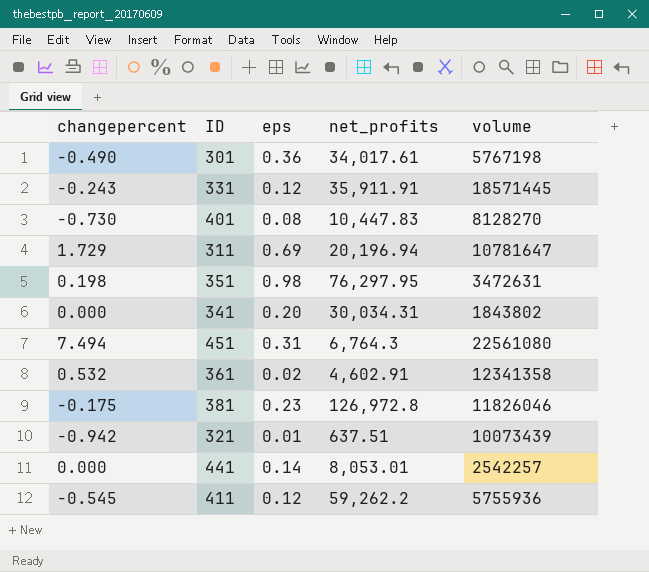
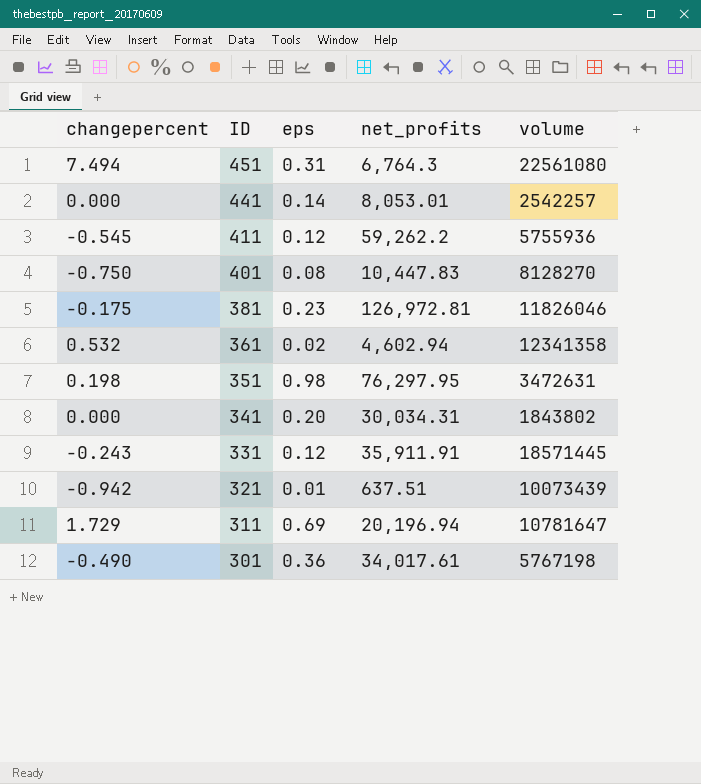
row order: none -> ID descending
401 | changepercent: -0.730 -> -0.750
381 | net_profits: 126,972.8 -> 126,972.81
361 | net_profits: 4,602.91 -> 4,602.94

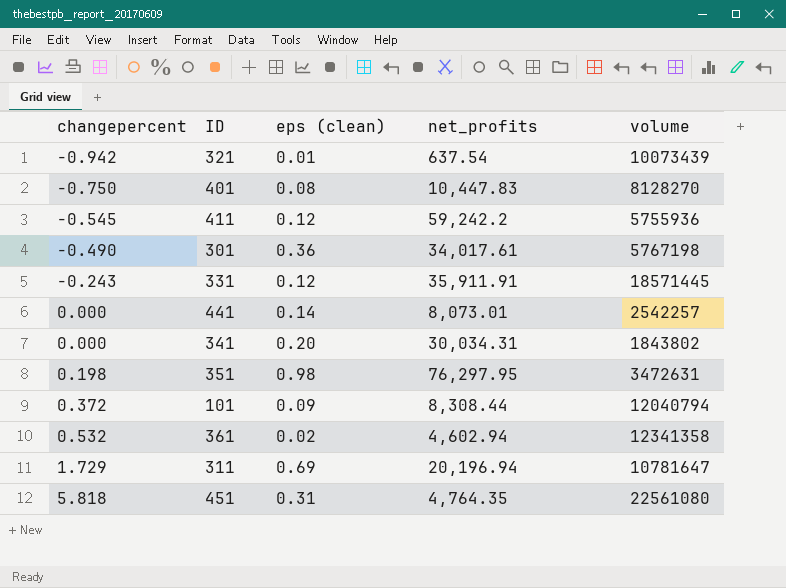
row order: ID descending -> changepercent ascending
column name: eps -> eps (clean)
row 381: -0.175 | 0.23 | 126,972.81 | 11826046 -> none
321 | net_profits: 637.51 -> 637.54
411 | net_profits: 59,262.2 -> 59,242.2
441 | net_profits: 8,053.01 -> 8,073.01
row 101: none -> 0.372 | 0.09 | 8,308.44 | 12040794
451 | changepercent: 7.494 -> 5.818
451 | net_profits: 6,764.3 -> 4,764.35

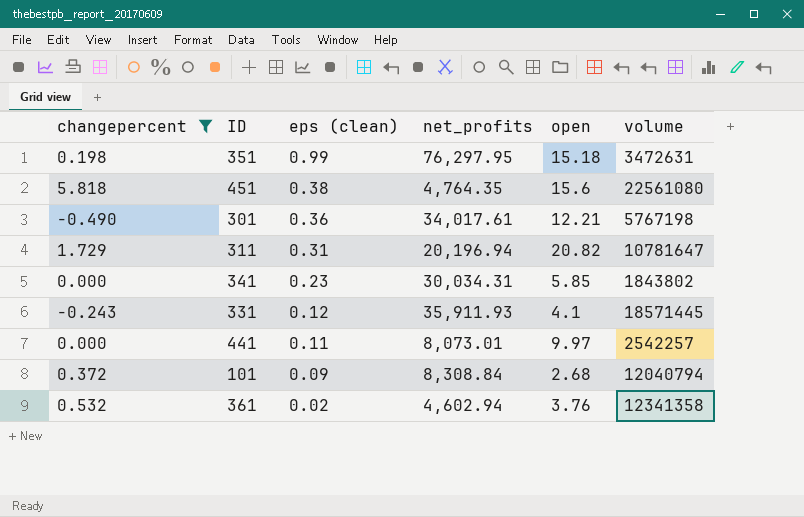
filter: none -> changepercent >= -0.490
row order: changepercent ascending -> eps (clean) descending
column open | position: none -> 5
351 | eps (clean): 0.98 -> 0.99
451 | eps (clean): 0.31 -> 0.38
311 | eps (clean): 0.69 -> 0.31
341 | eps (clean): 0.20 -> 0.23
331 | net_profits: 35,911.91 -> 35,911.93
441 | eps (clean): 0.14 -> 0.11
101 | net_profits: 8,308.44 -> 8,308.84

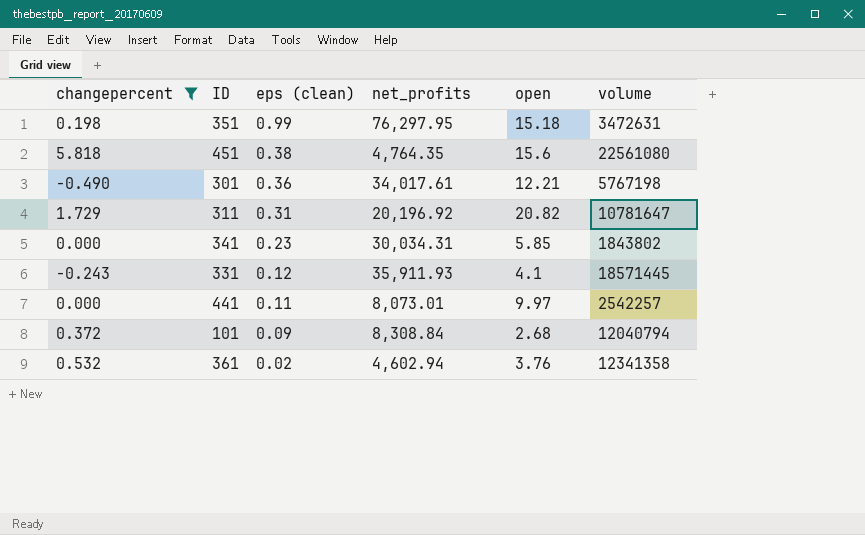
311 | net_profits: 20,196.94 -> 20,196.92

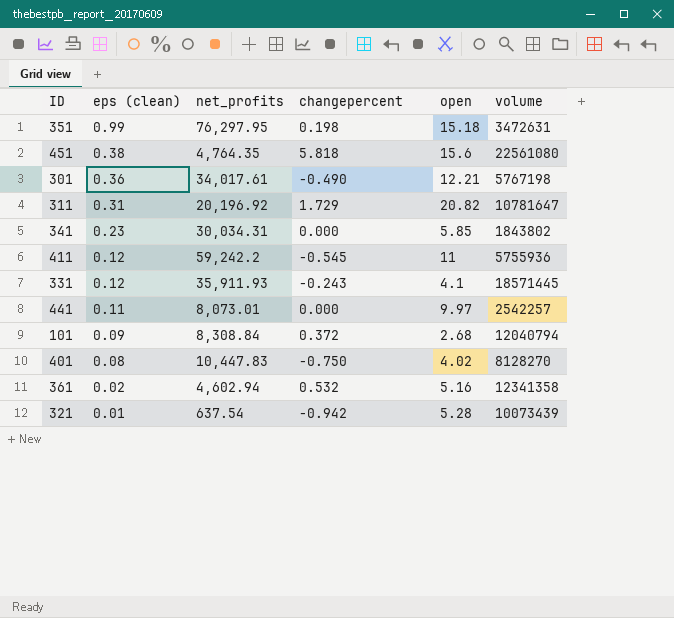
filter: changepercent >= -0.490 -> none
column changepercent | position: 1 -> 4
361 | open: 3.76 -> 5.16

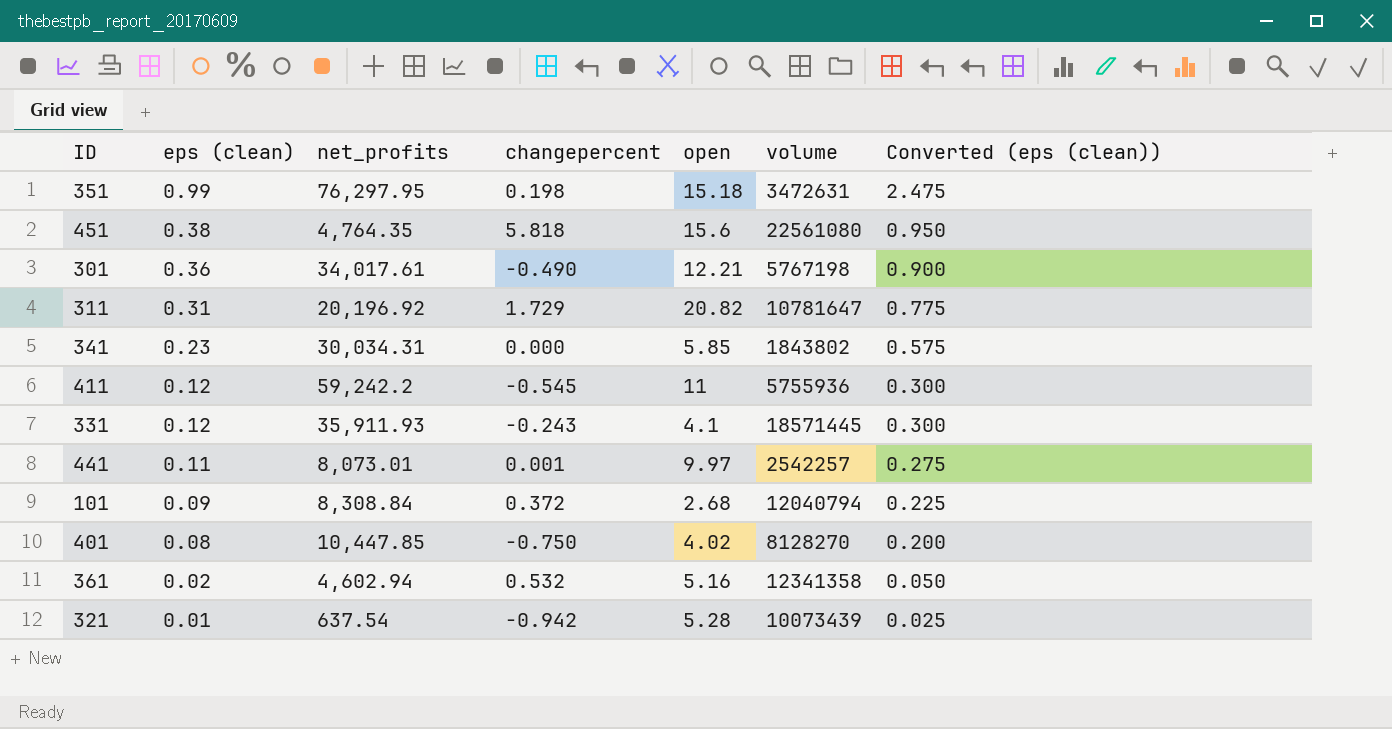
column Converted (eps (clean)) | formula: none -> [eps (clean)] * 2.5
441 | changepercent: 0.000 -> 0.001
401 | net_profits: 10,447.83 -> 10,447.85

